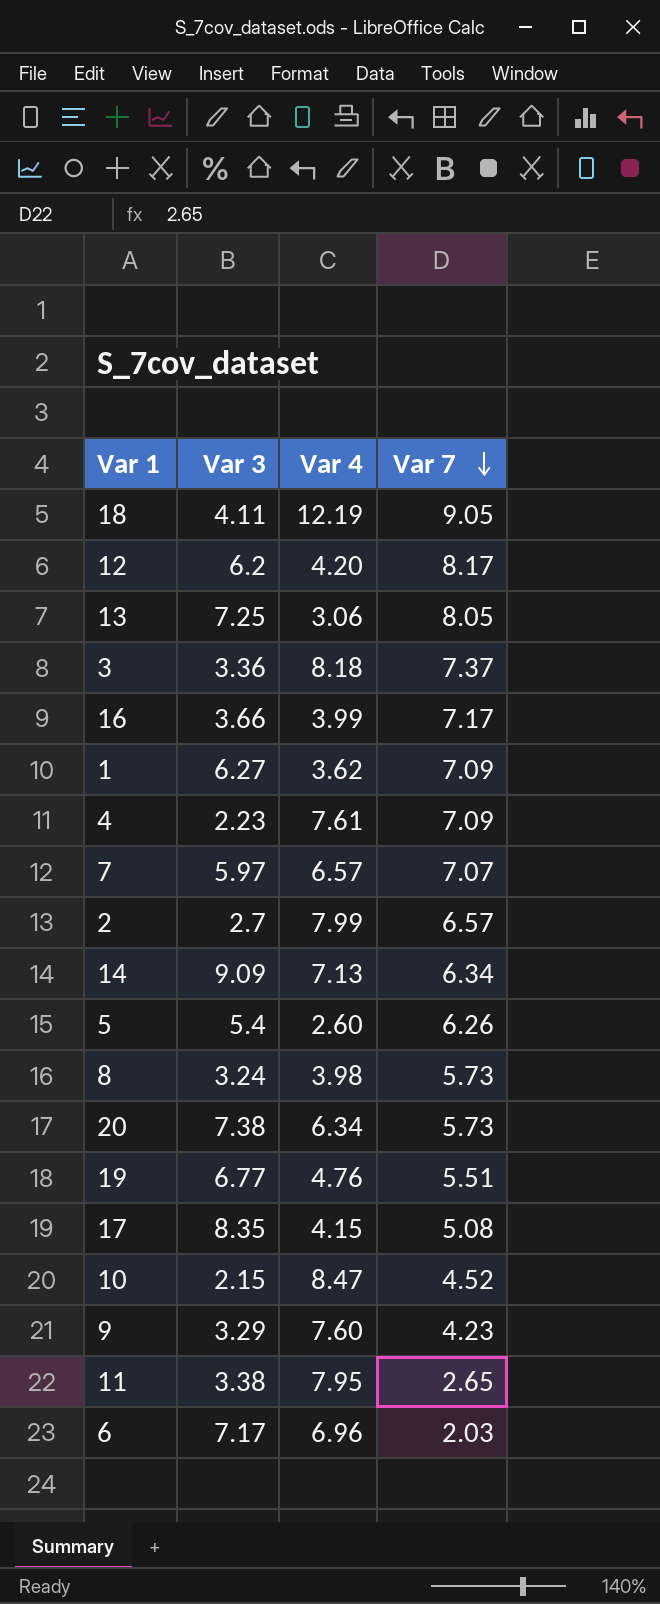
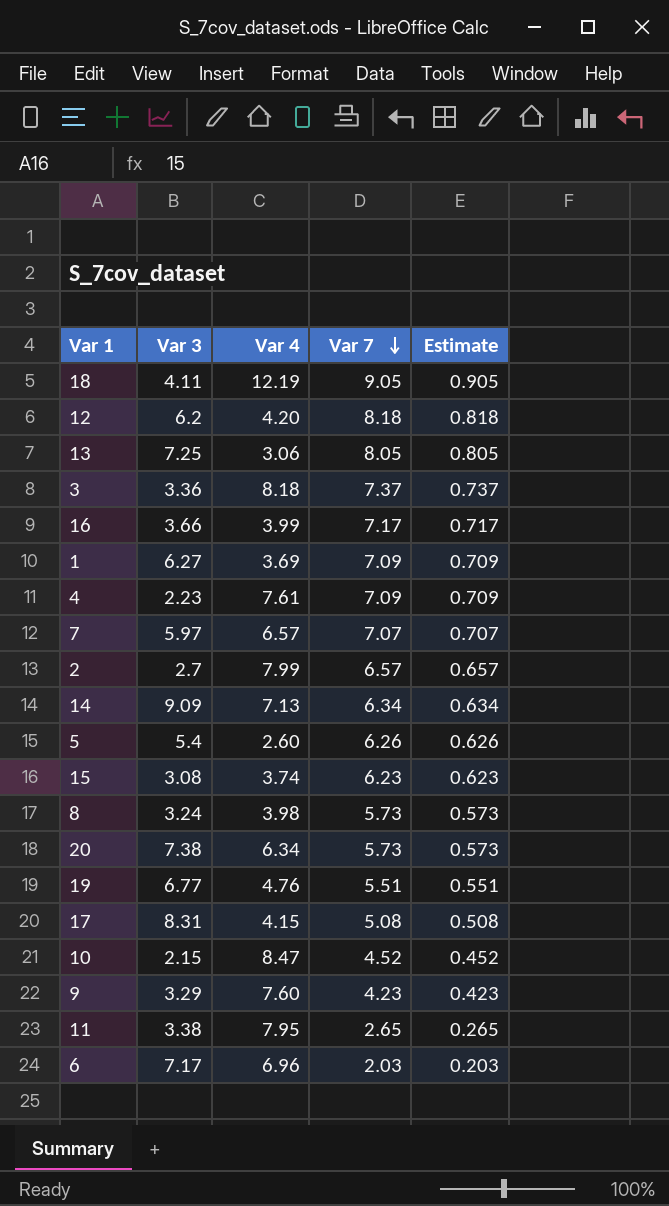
column Estimate | formula: none -> [Var 7] * 0.1
12 | Var 7: 8.17 -> 8.18
1 | Var 4: 3.62 -> 3.69
row 15: none -> 3.08 | 3.74 | 6.23 | 0.623
17 | Var 3: 8.35 -> 8.31

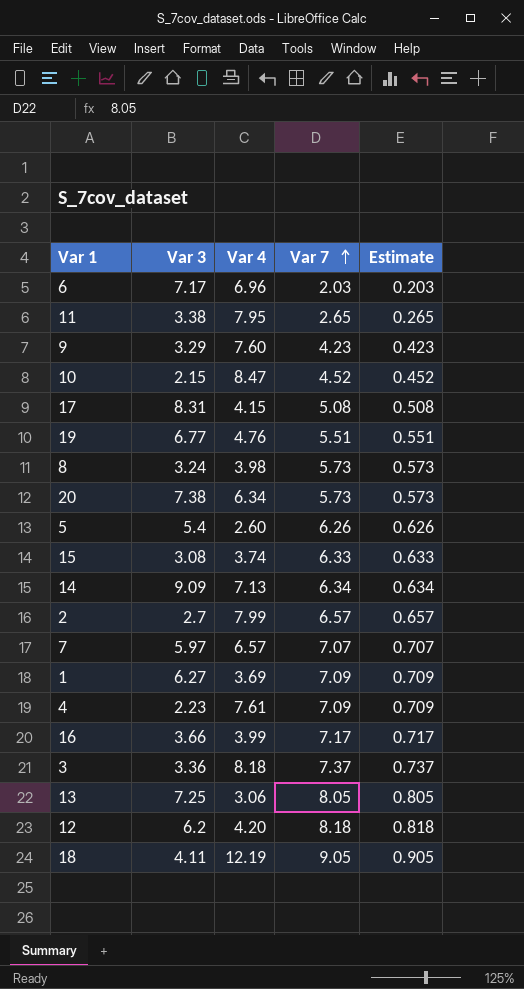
row order: Var 7 descending -> Var 7 ascending
15 | Var 7: 6.23 -> 6.33
15 | Estimate: 0.623 -> 0.633

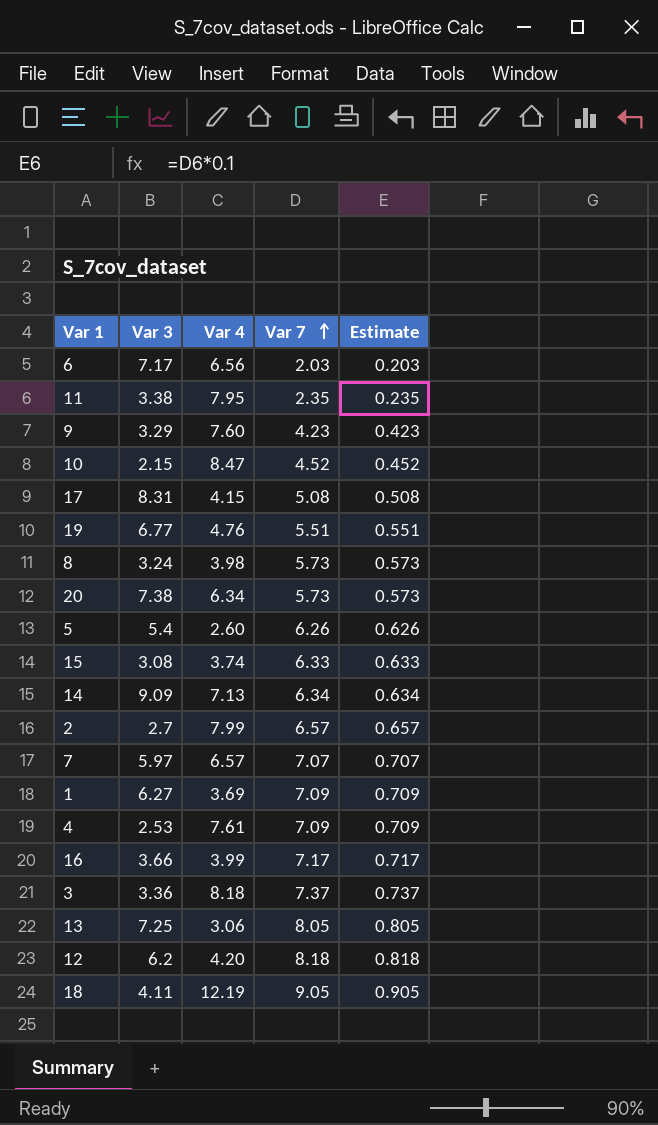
6 | Var 4: 6.96 -> 6.56
11 | Var 7: 2.65 -> 2.35
11 | Estimate: 0.265 -> 0.235
4 | Var 3: 2.23 -> 2.53

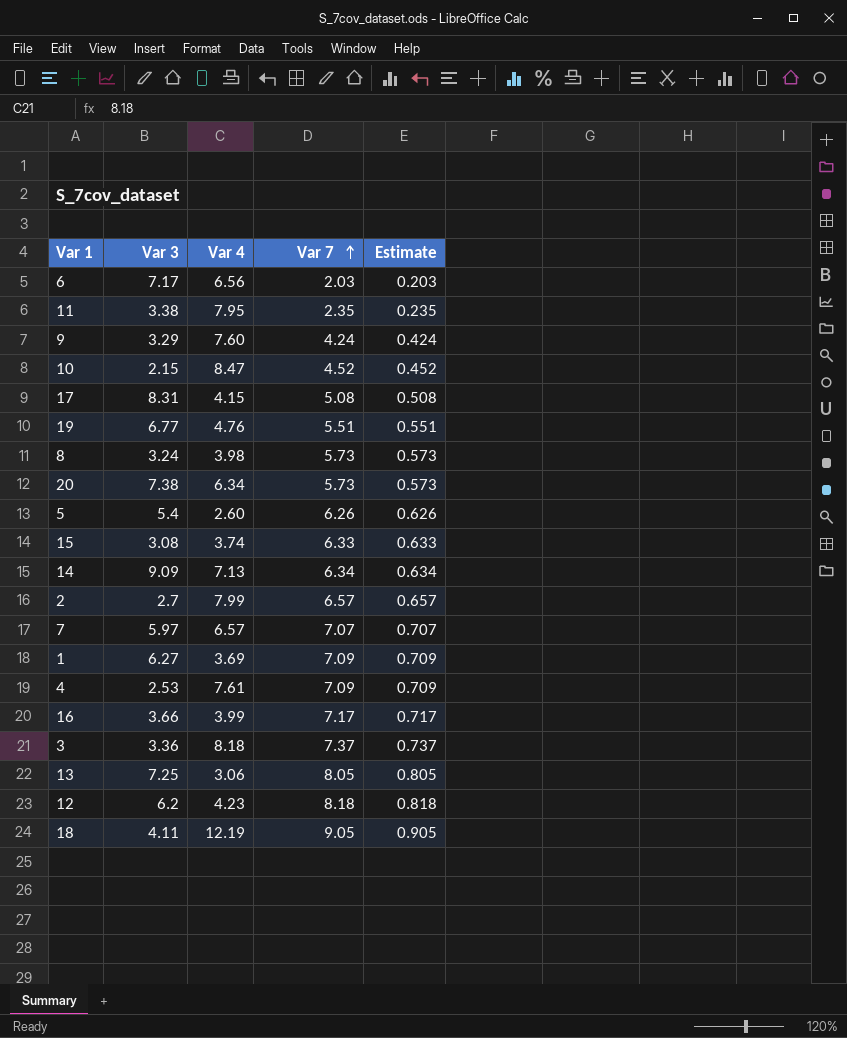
9 | Var 7: 4.23 -> 4.24
9 | Estimate: 0.423 -> 0.424
12 | Var 4: 4.20 -> 4.23

